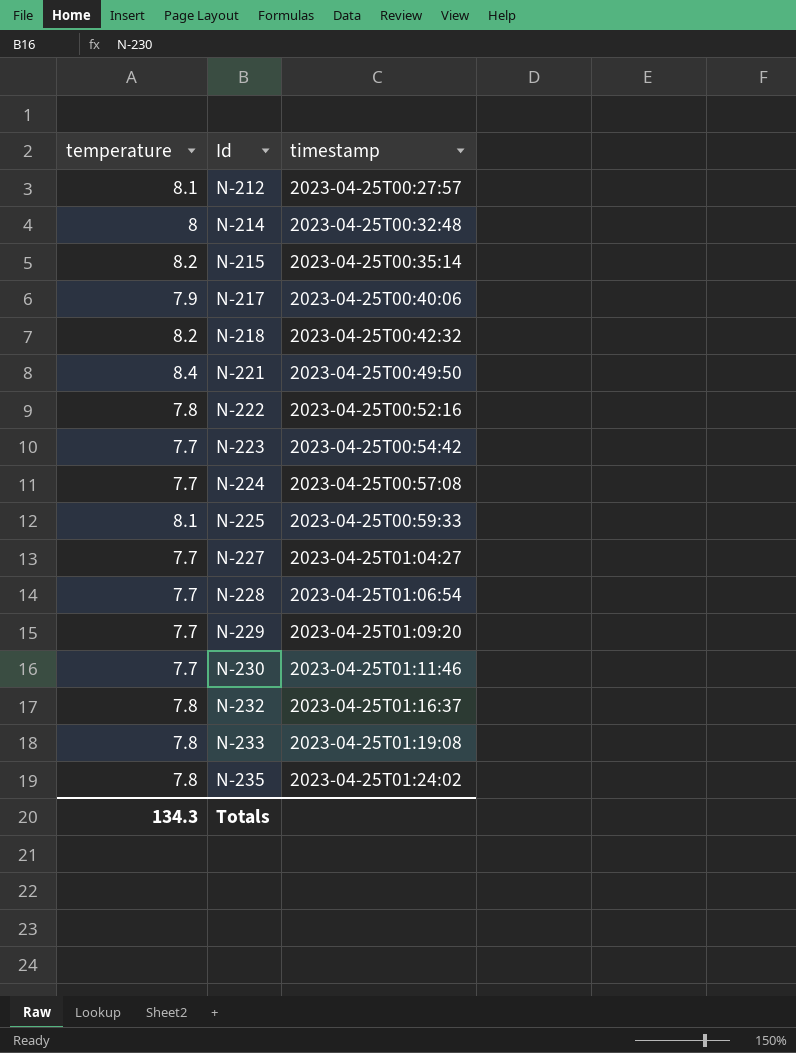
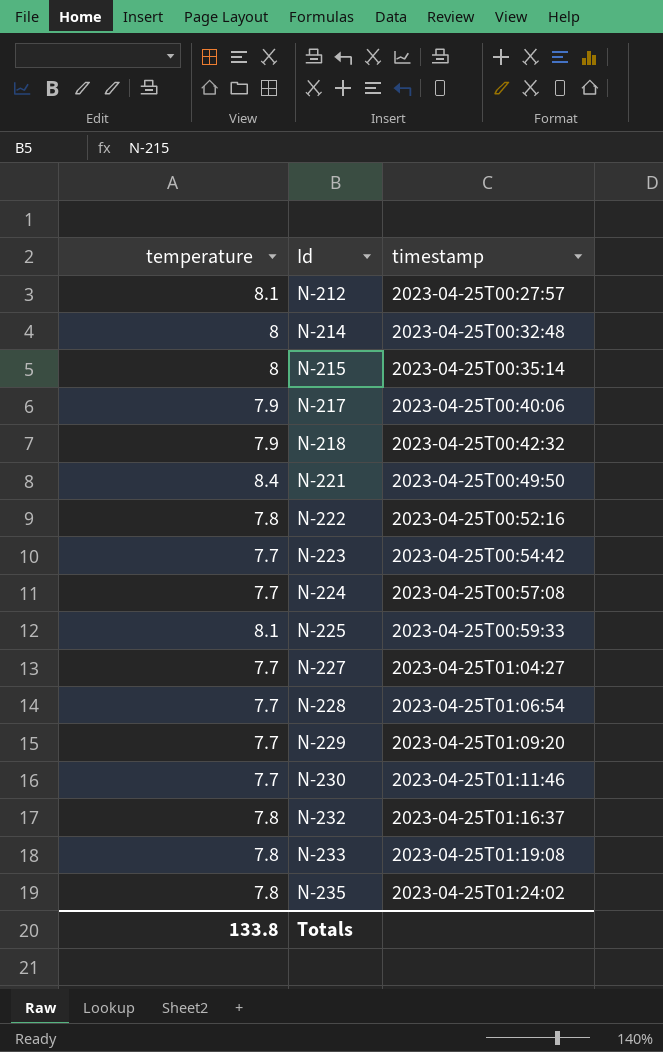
N-215 | temperature: 8.2 -> 8
N-218 | temperature: 8.2 -> 7.9
Totals | temperature: 134.3 -> 133.8

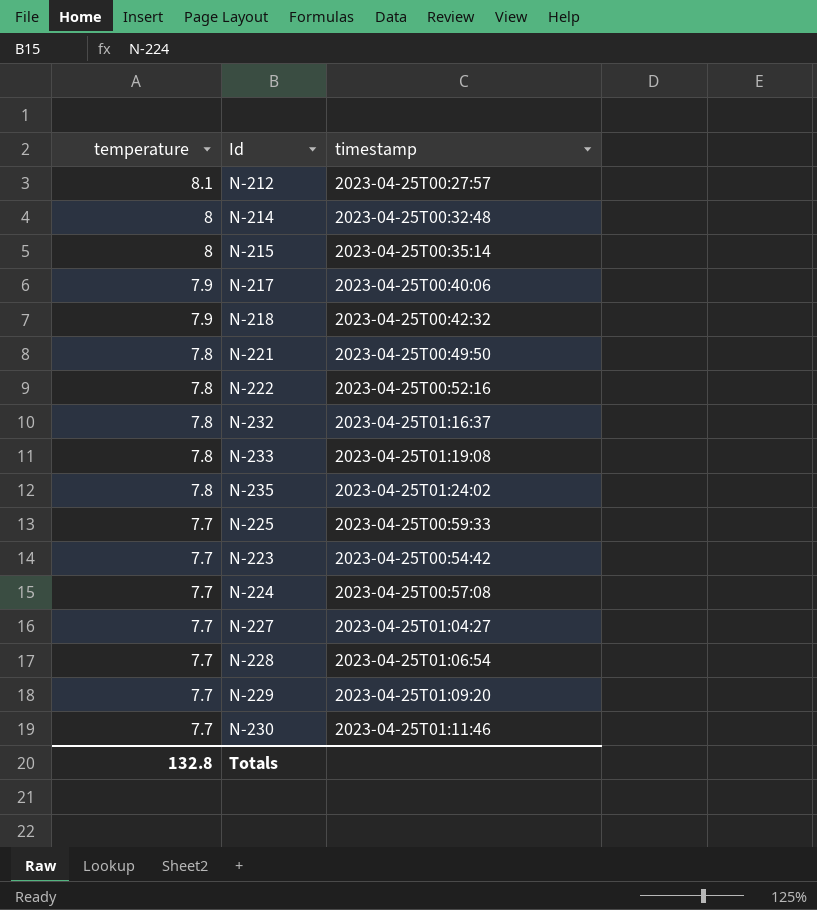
row order: Id ascending -> temperature descending
N-221 | temperature: 8.4 -> 7.8
N-225 | temperature: 8.1 -> 7.7
Totals | temperature: 133.8 -> 132.8

